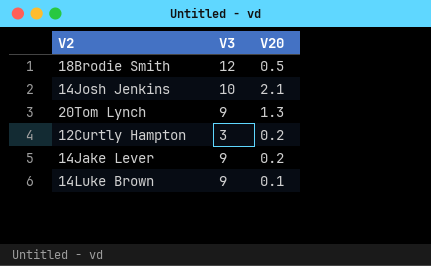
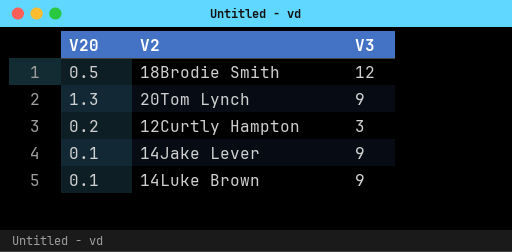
column V20 | position: 3 -> 1
row 14Josh Jenkins: 10 | 2.1 -> none
14Jake Lever | V20: 0.2 -> 0.1

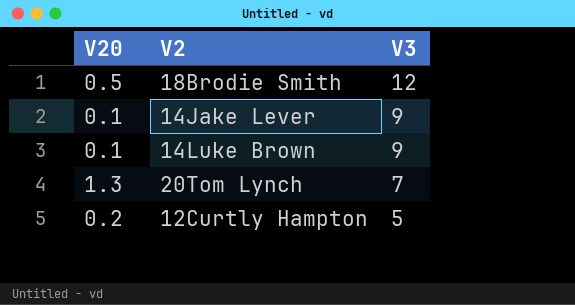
row order: none -> V3 descending
20Tom Lynch | V3: 9 -> 7
12Curtly Hampton | V3: 3 -> 5

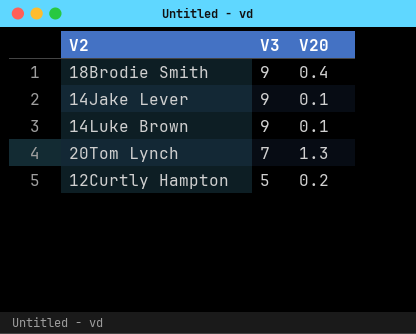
column V20 | position: 1 -> 3
18Brodie Smith | V3: 12 -> 9
18Brodie Smith | V20: 0.5 -> 0.4

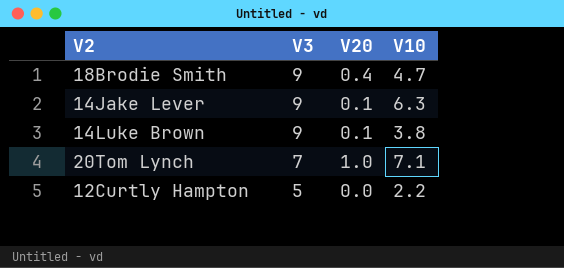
column V10 | position: none -> 4
20Tom Lynch | V20: 1.3 -> 1.0
12Curtly Hampton | V20: 0.2 -> 0.0

